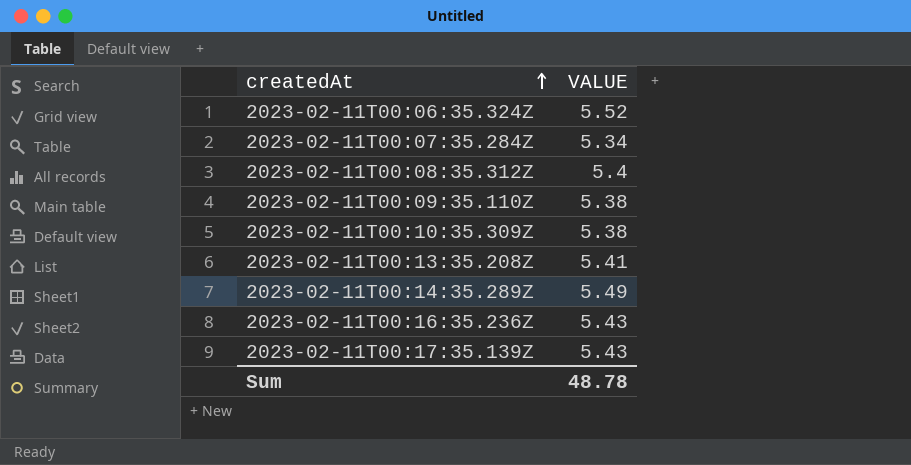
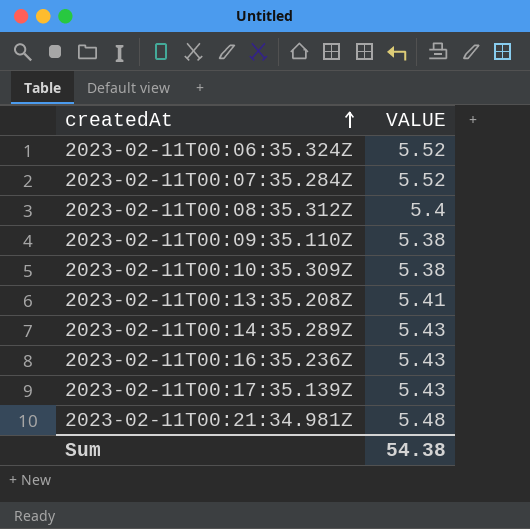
2023-02-11T00:07:35.284Z | VALUE: 5.34 -> 5.52
2023-02-11T00:14:35.289Z | VALUE: 5.49 -> 5.43
row 2023-02-11T00:21:34.981Z: none -> 5.48
Sum | VALUE: 48.78 -> 54.38

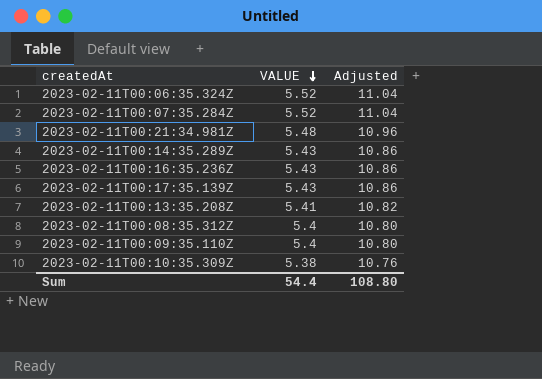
row order: createdAt ascending -> VALUE descending
column Adjusted | formula: none -> [VALUE] * 2
2023-02-11T00:09:35.110Z | VALUE: 5.38 -> 5.4
Sum | VALUE: 54.38 -> 54.4

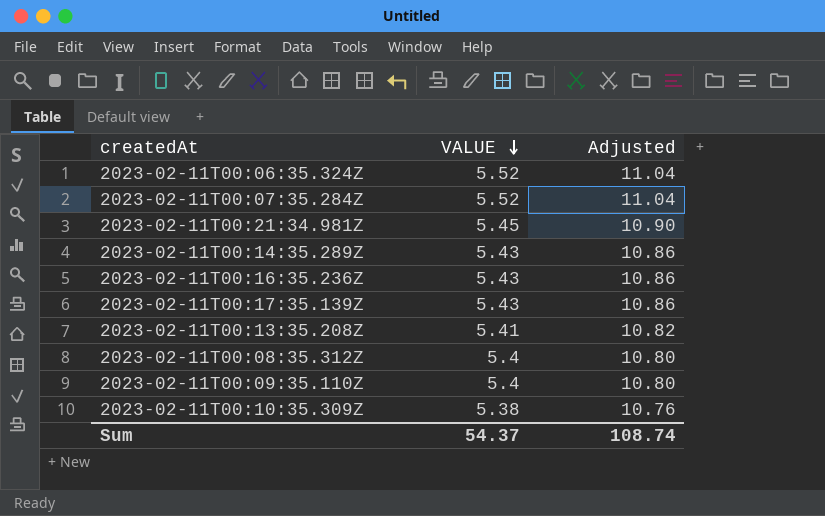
2023-02-11T00:21:34.981Z | VALUE: 5.48 -> 5.45
2023-02-11T00:21:34.981Z | Adjusted: 10.96 -> 10.90
Sum | VALUE: 54.4 -> 54.37
Sum | Adjusted: 108.80 -> 108.74

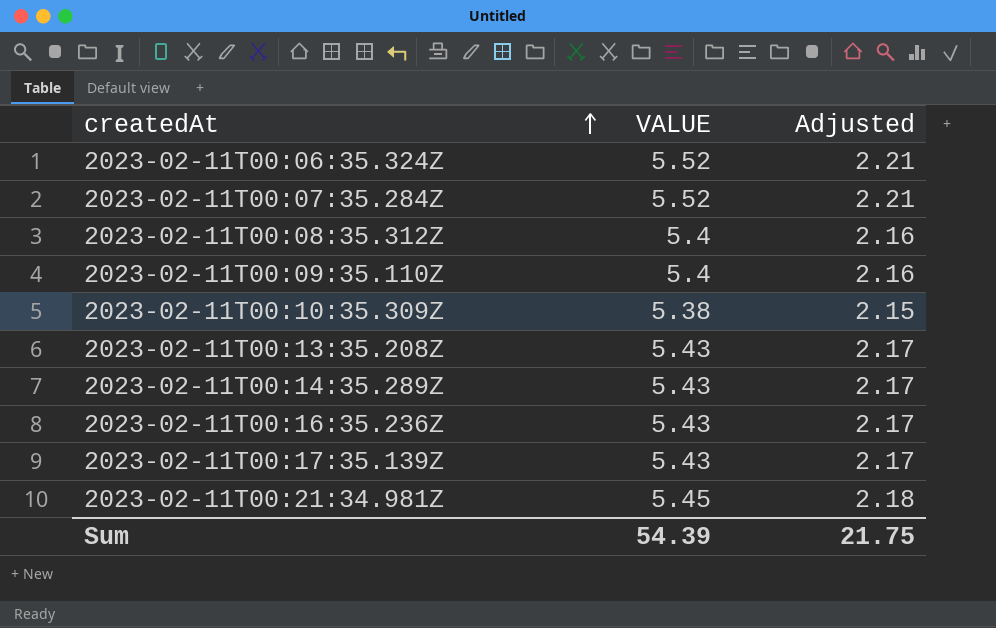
row order: VALUE descending -> createdAt ascending
column Adjusted | formula: [VALUE] * 2 -> [VALUE] * 0.4
2023-02-11T00:13:35.208Z | VALUE: 5.41 -> 5.43
Sum | VALUE: 54.37 -> 54.39
Sum | Adjusted: 108.74 -> 21.75

